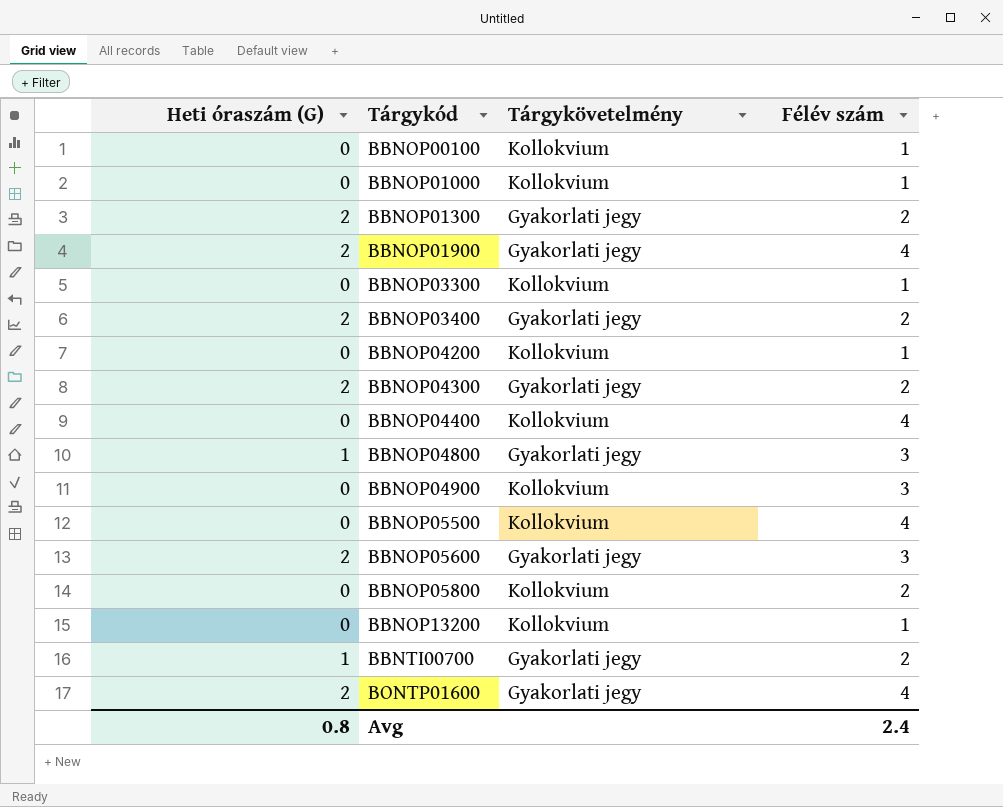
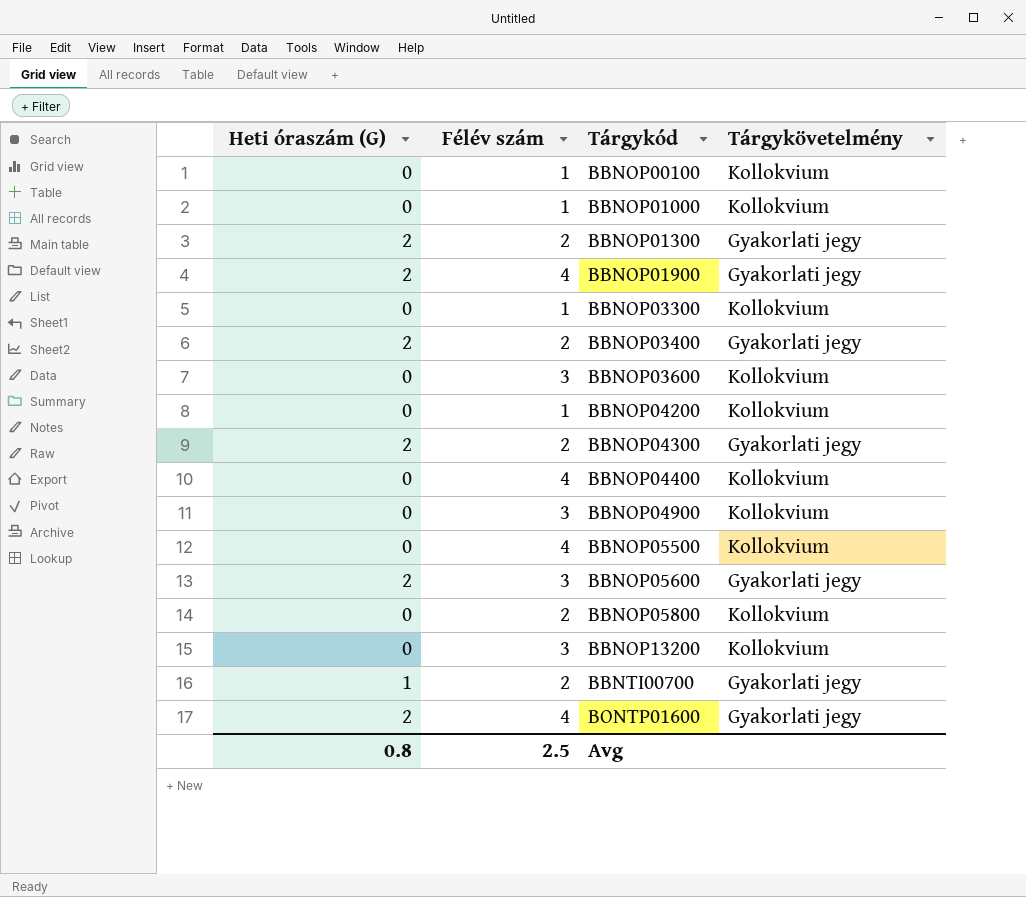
column Félév szám | position: 4 -> 2
row BBNOP04800: 1 | Gyakorlati jegy | 3 -> none
row BBNOP03600: none -> 0 | 3 | Kollokvium
BBNOP13200 | Félév szám: 1 -> 3
Avg | Félév szám: 2.4 -> 2.5

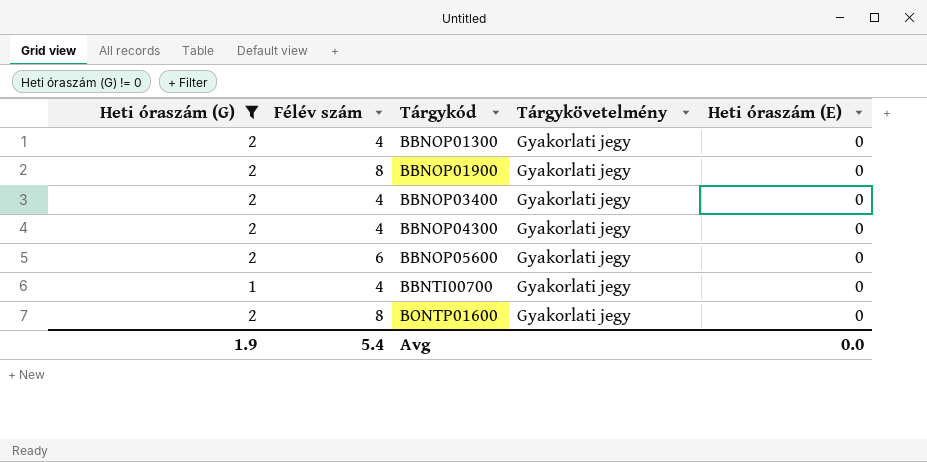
filter: none -> Heti óraszám (G) != 0
column Heti óraszám (E) | position: none -> 5
BBNOP01300 | Félév szám: 2 -> 4
BBNOP01900 | Félév szám: 4 -> 8
BBNOP03400 | Félév szám: 2 -> 4
BBNOP04300 | Félév szám: 2 -> 4
BBNOP05600 | Félév szám: 3 -> 6
BBNTI00700 | Félév szám: 2 -> 4
BONTP01600 | Félév szám: 4 -> 8
Avg | Heti óraszám (G): 0.8 -> 1.9
Avg | Félév szám: 2.5 -> 5.4

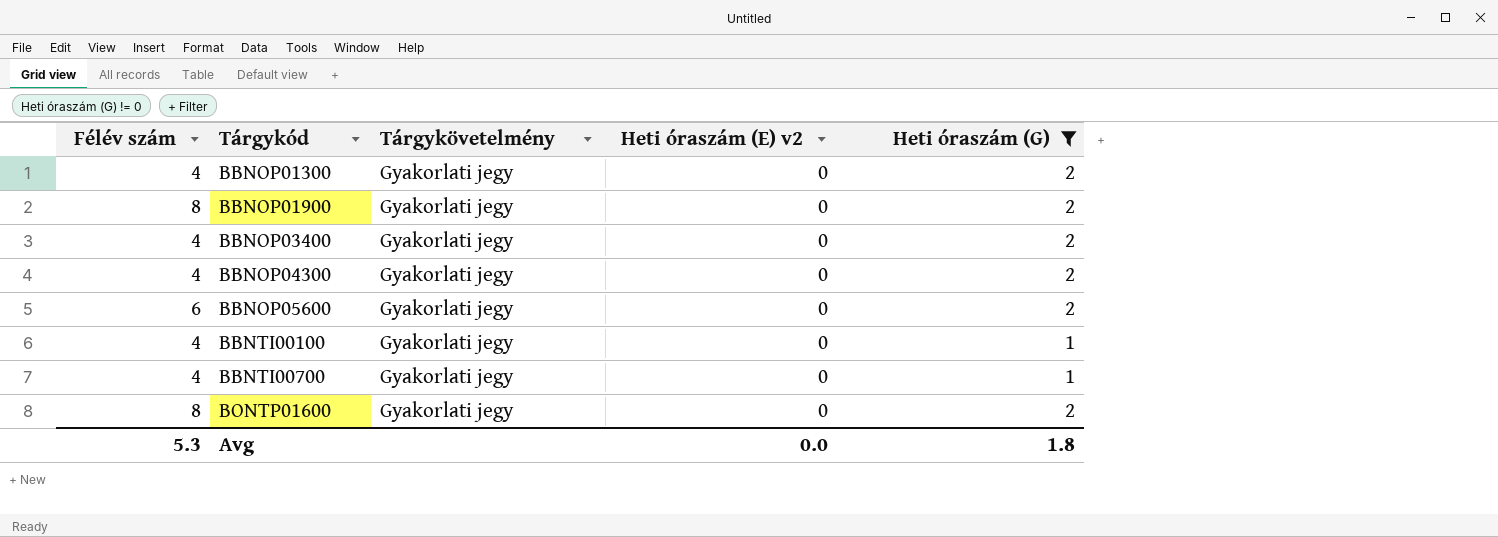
column name: Heti óraszám (E) -> Heti óraszám (E) v2
column Heti óraszám (G) | position: 1 -> 5
row BBNTI00100: none -> 4 | Gyakorlati jegy | 0 | 1
Avg | Félév szám: 5.4 -> 5.3
Avg | Heti óraszám (G): 1.9 -> 1.8

